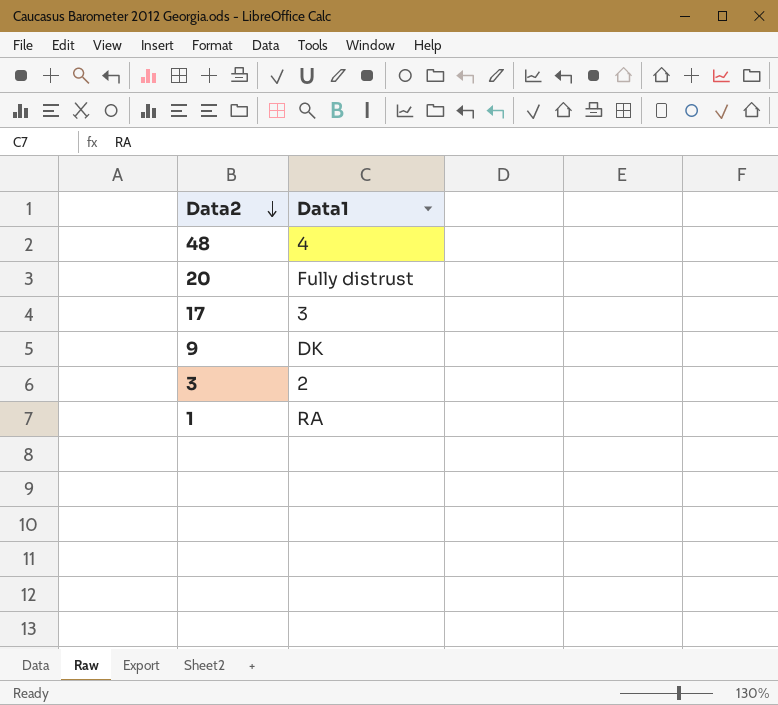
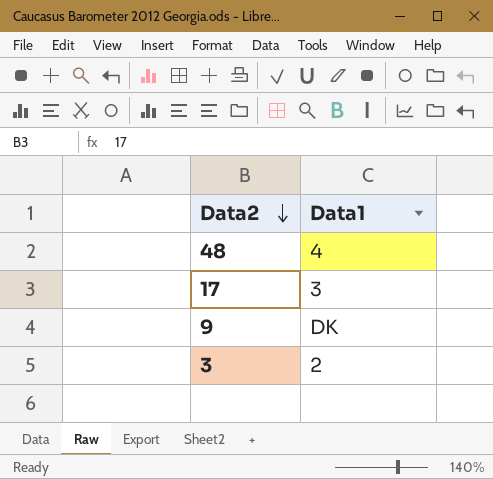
row 20: Fully distrust -> none
row 1: RA -> none

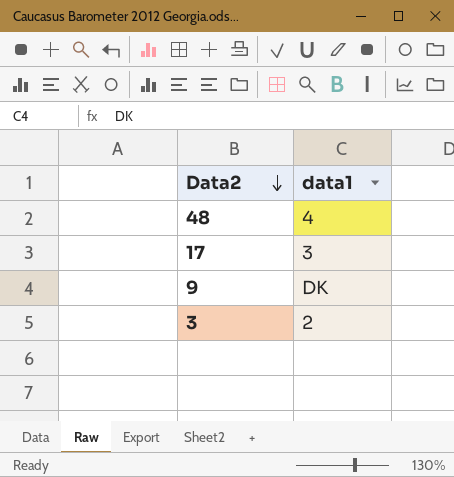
column name: Data1 -> data1

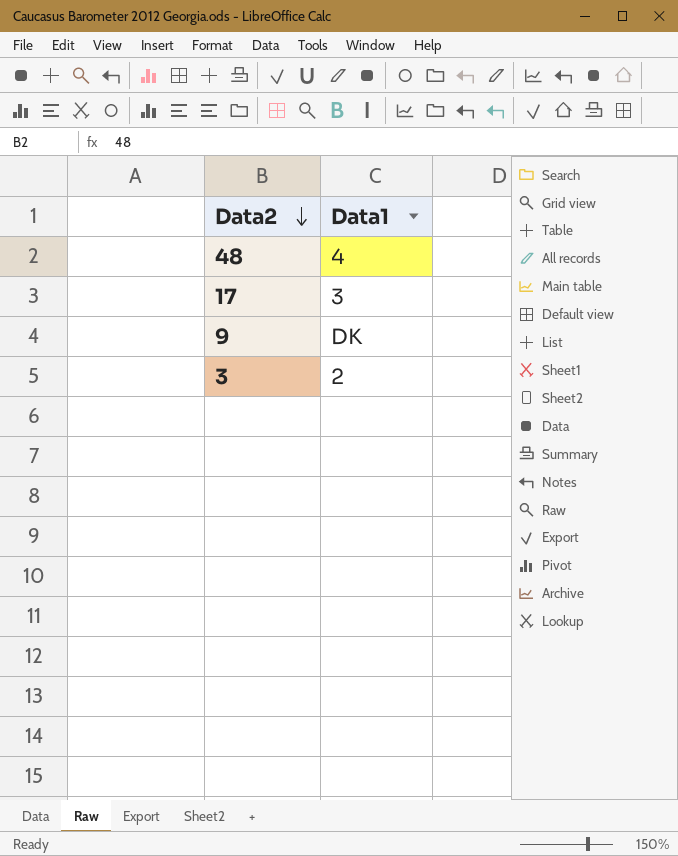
column name: data1 -> Data1

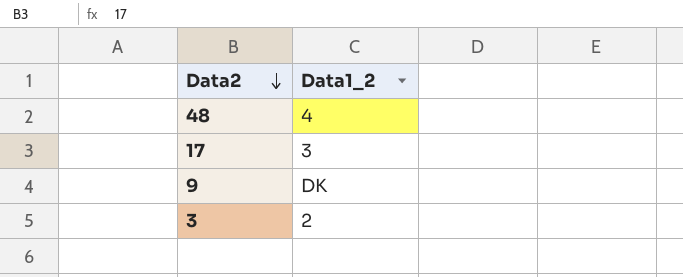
column name: Data1 -> Data1_2

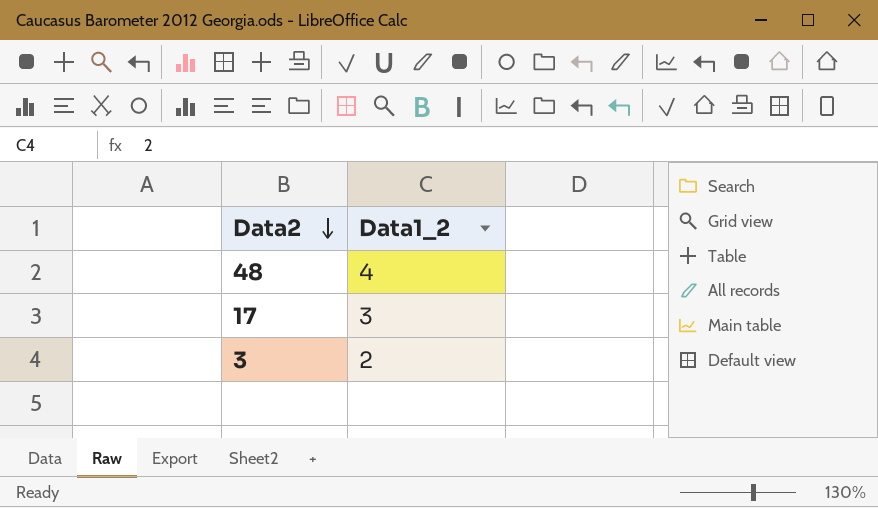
row 9: DK -> none

